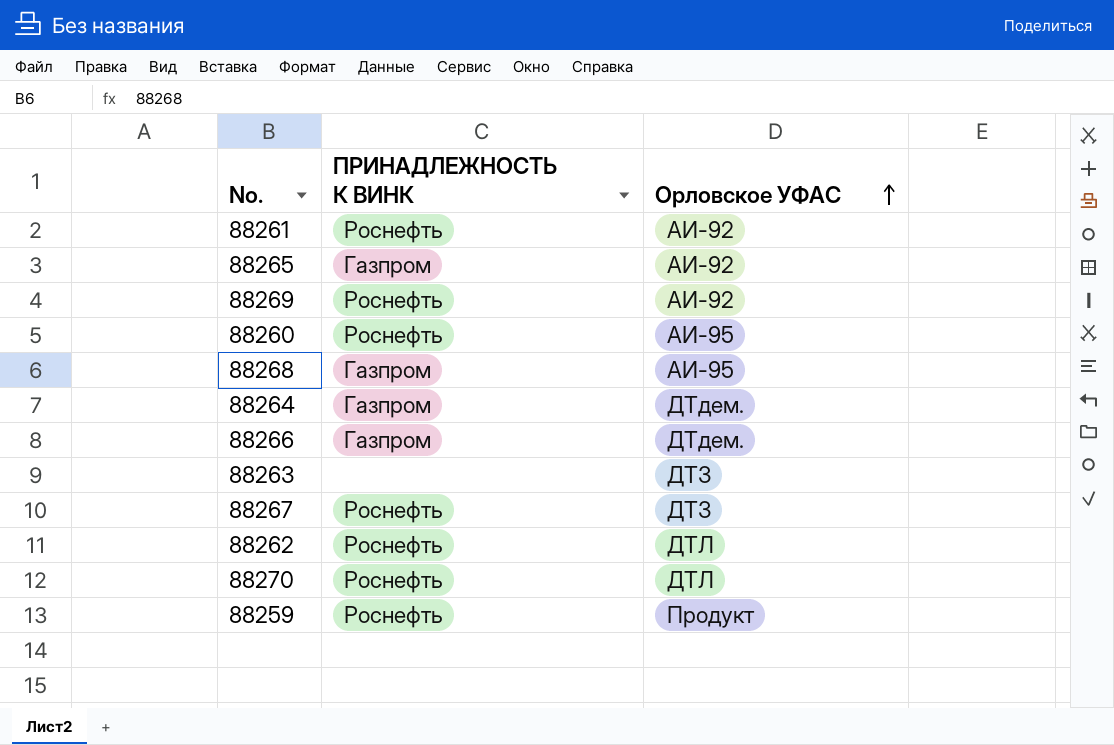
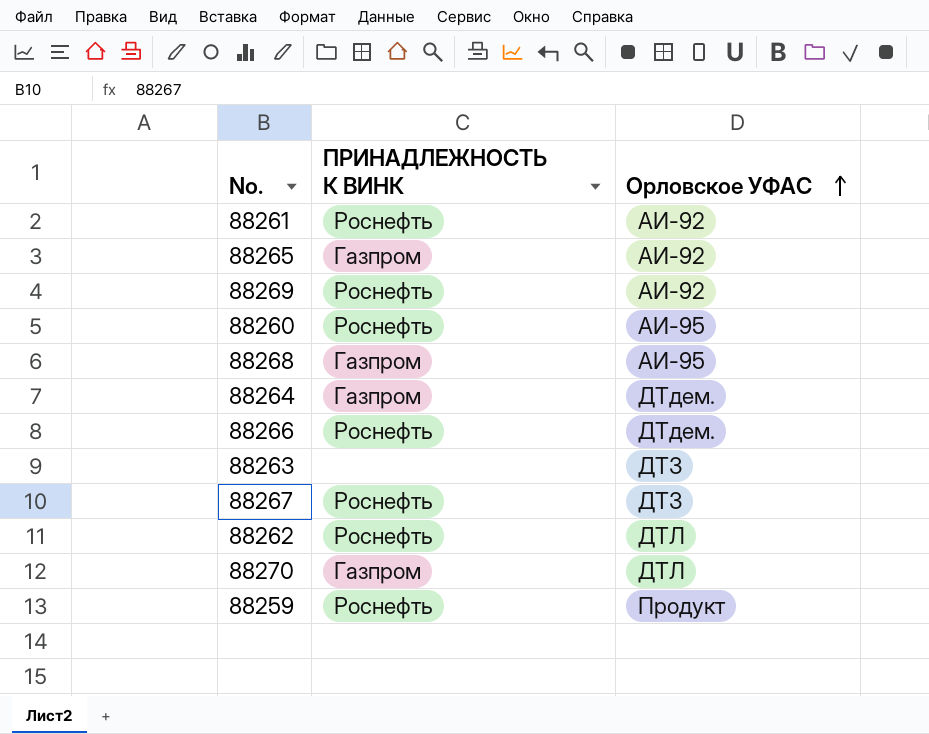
88266 | ПРИНАДЛЕЖНОСТЬ К ВИНК: Газпром -> Роснефть
88270 | ПРИНАДЛЕЖНОСТЬ К ВИНК: Роснефть -> Газпром

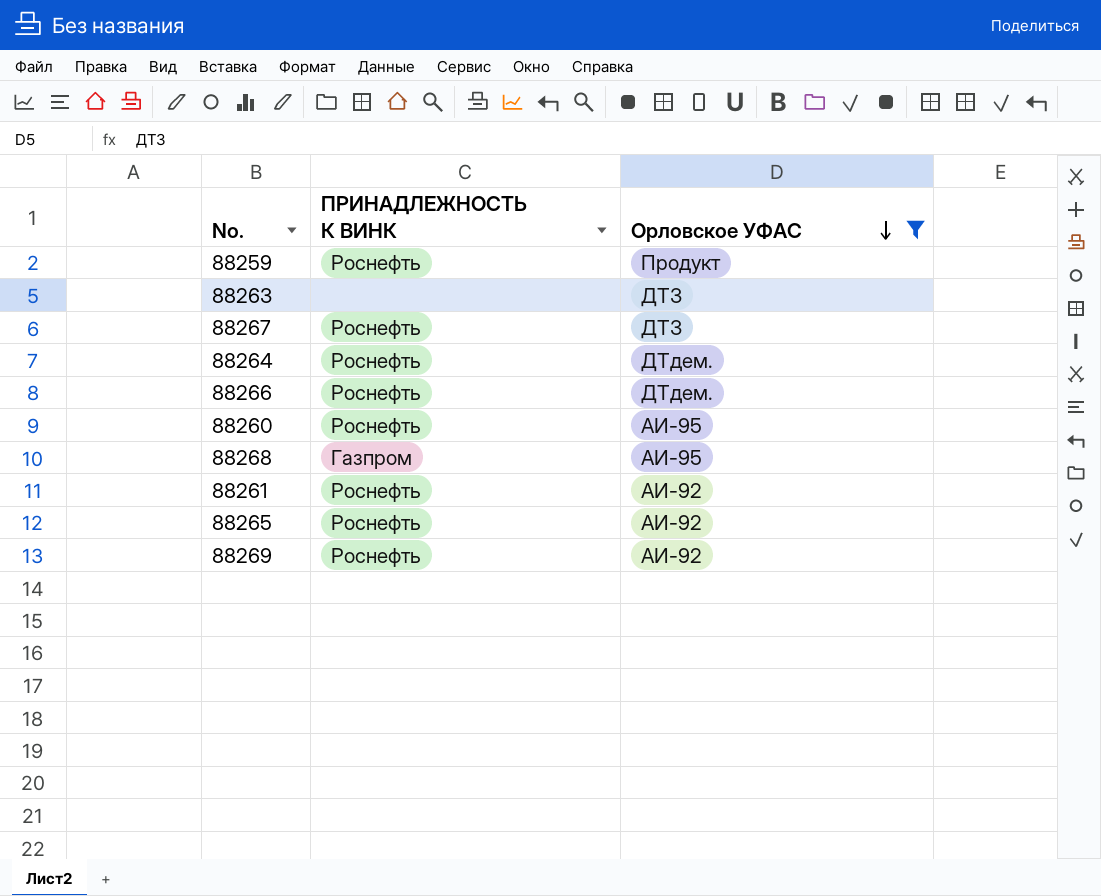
filter: none -> Орловское УФАС != ДТЛ
row order: Орловское УФАС ascending -> Орловское УФАС descending
88264 | ПРИНАДЛЕЖНОСТЬ К ВИНК: Газпром -> Роснефть
88265 | ПРИНАДЛЕЖНОСТЬ К ВИНК: Газпром -> Роснефть

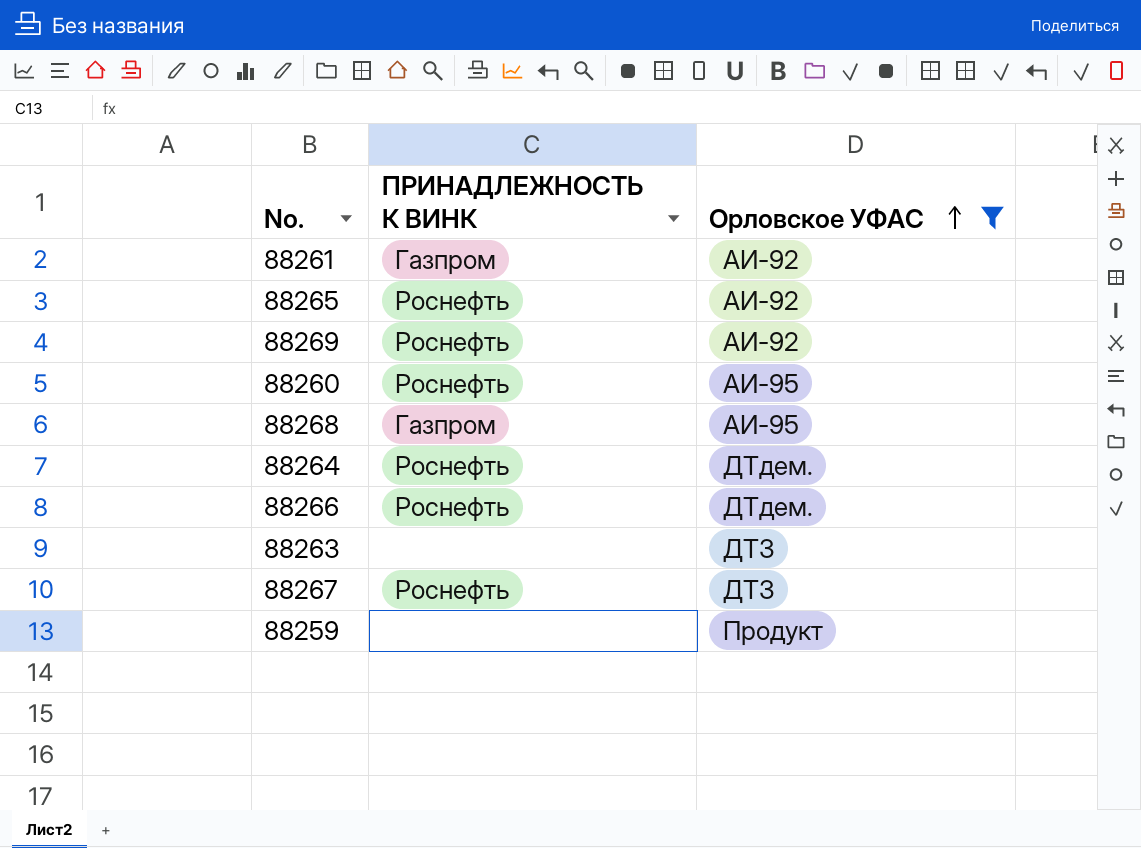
row order: Орловское УФАС descending -> Орловское УФАС ascending
88261 | ПРИНАДЛЕЖНОСТЬ К ВИНК: Роснефть -> Газпром
88259 | ПРИНАДЛЕЖНОСТЬ К ВИНК: Роснефть -> none

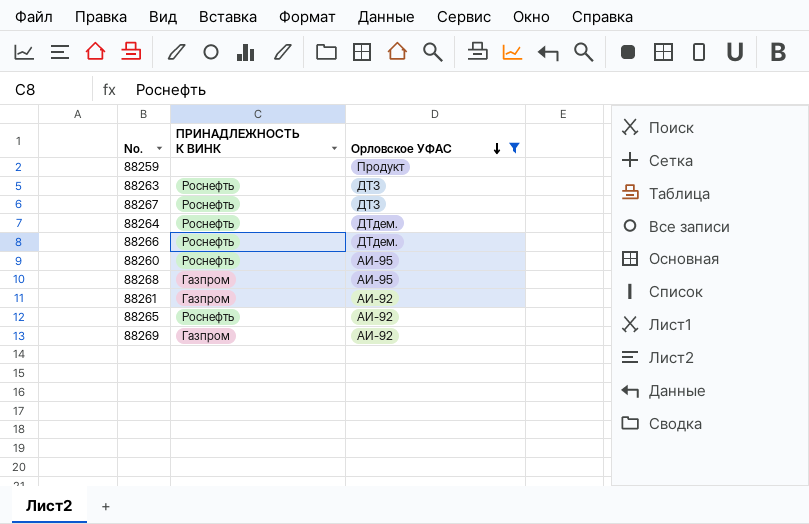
row order: Орловское УФАС ascending -> Орловское УФАС descending
88263 | ПРИНАДЛЕЖНОСТЬ К ВИНК: none -> Роснефть
88269 | ПРИНАДЛЕЖНОСТЬ К ВИНК: Роснефть -> Газпром

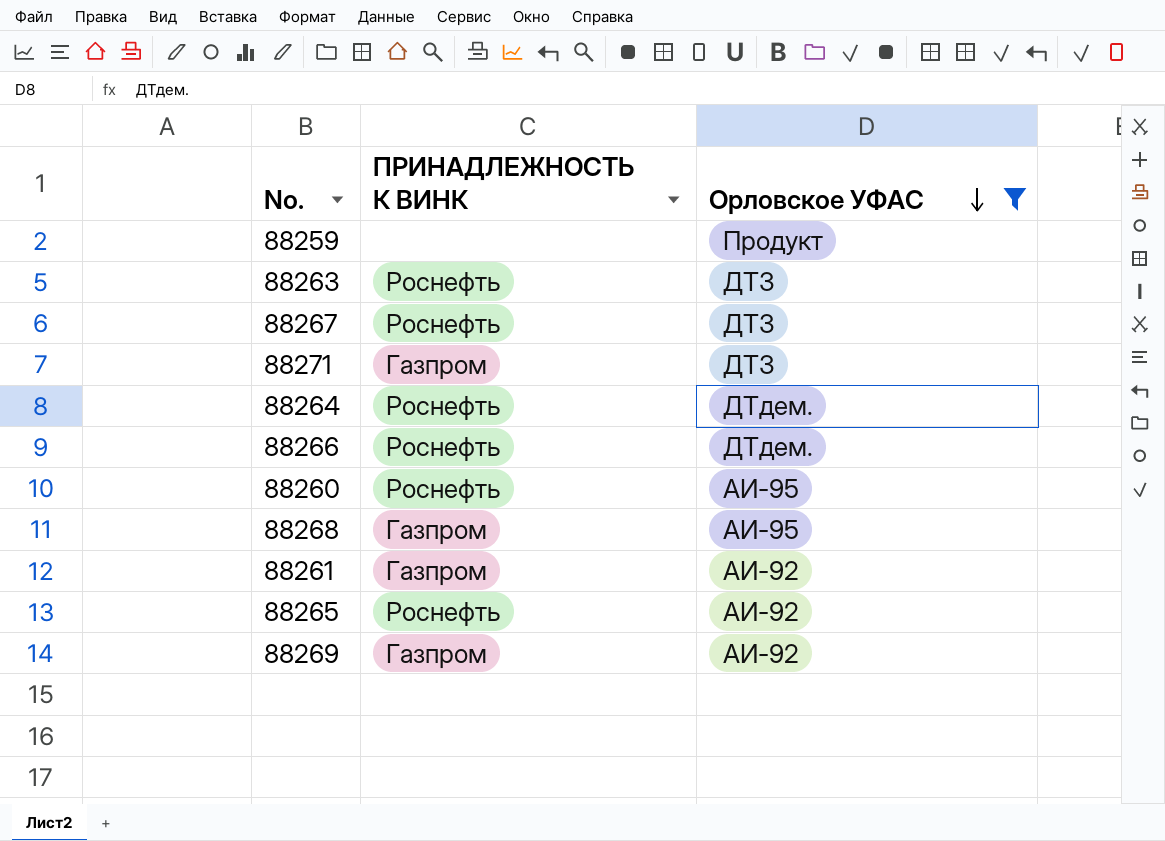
row 88271: none -> Газпром | ДТЗ

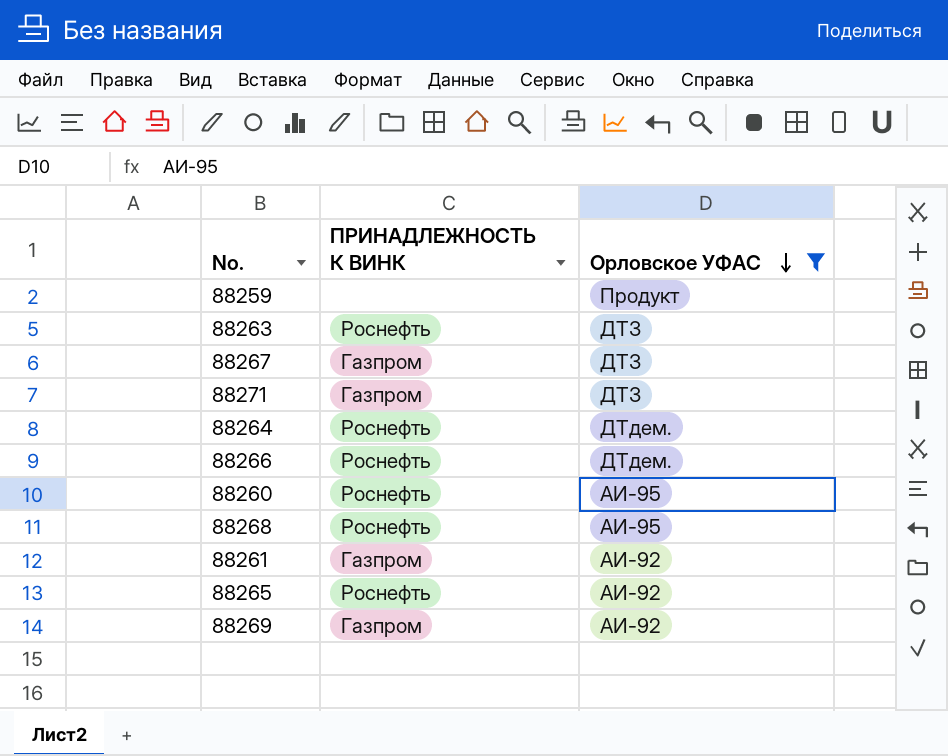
88267 | ПРИНАДЛЕЖНОСТЬ К ВИНК: Роснефть -> Газпром
88268 | ПРИНАДЛЕЖНОСТЬ К ВИНК: Газпром -> Роснефть

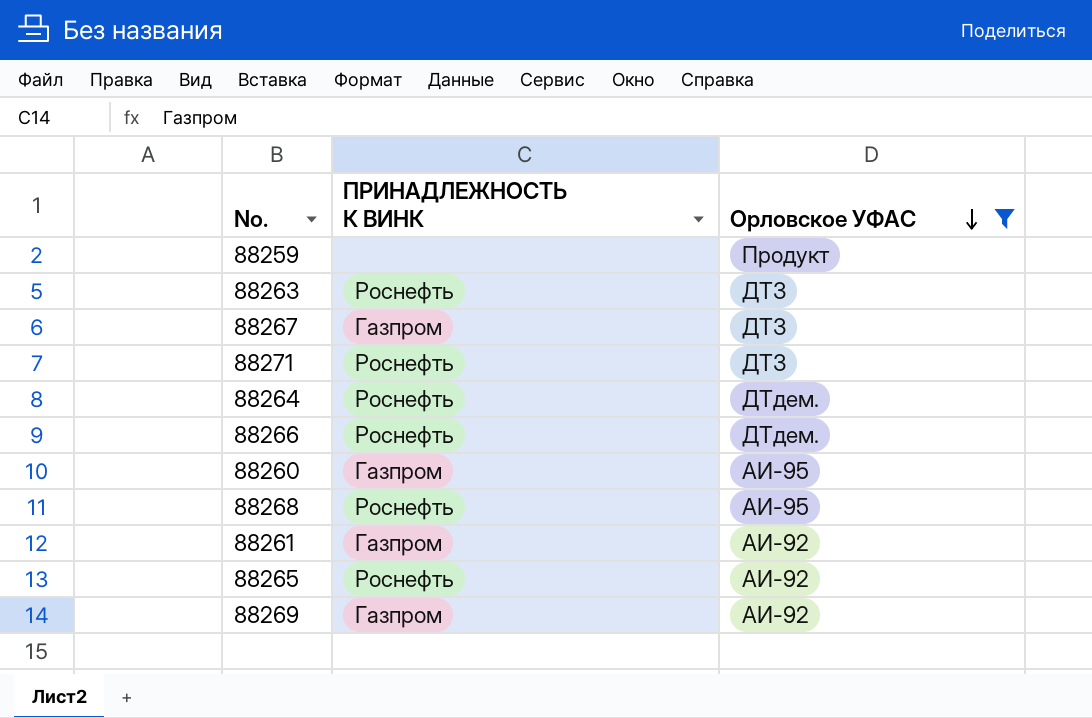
88271 | ПРИНАДЛЕЖНОСТЬ К ВИНК: Газпром -> Роснефть
88260 | ПРИНАДЛЕЖНОСТЬ К ВИНК: Роснефть -> Газпром

